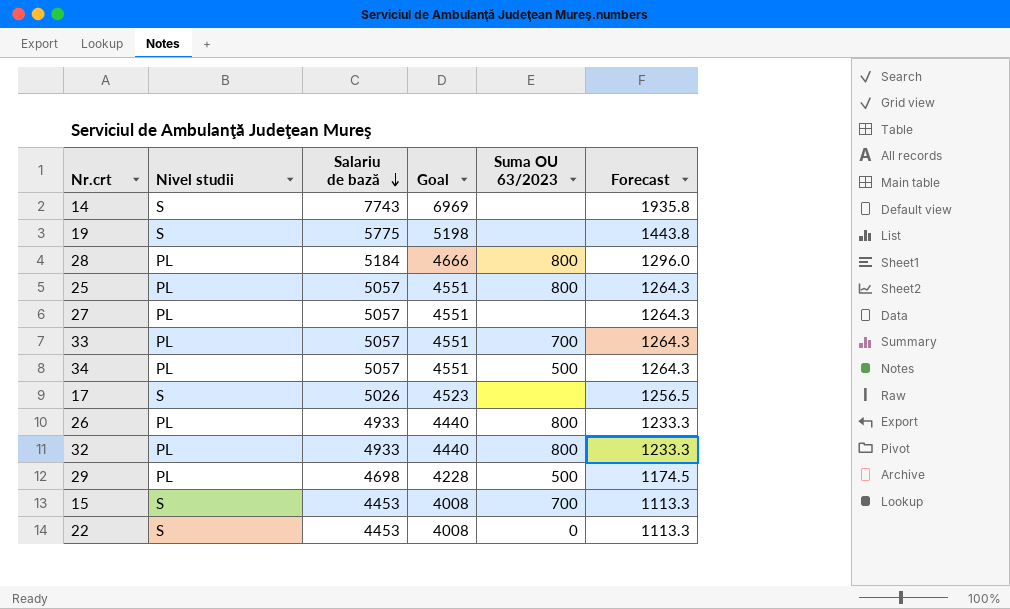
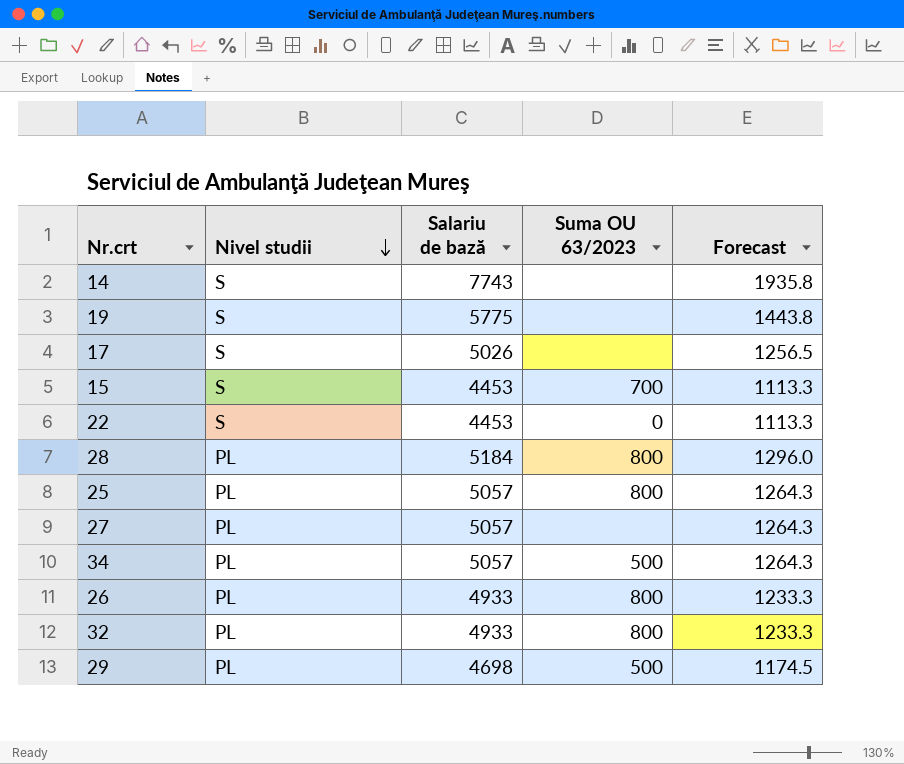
row order: Salariu de bază descending -> Nivel studii descending
column Goal | formula: [Salariu de bază] * 0.9 -> none
row 33: PL | 5057 | 4551 | 700 | 1264.3 -> none

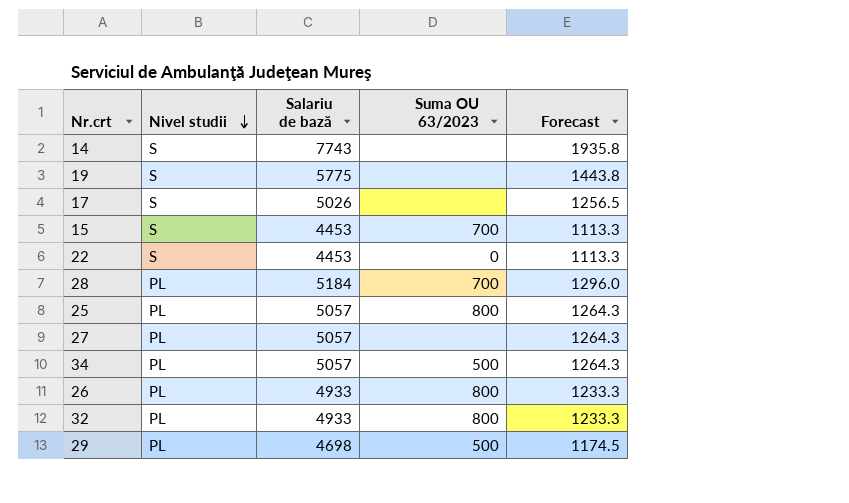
28 | Suma OU 63/2023: 800 -> 700

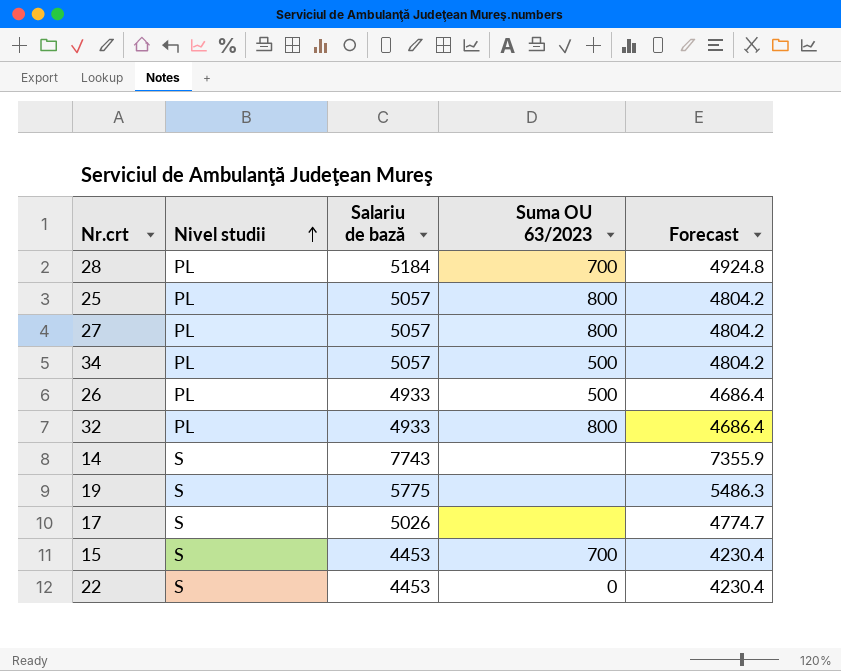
row order: Nivel studii descending -> Nivel studii ascending
column Forecast | formula: [Salariu de bază] * 0.25 -> [Salariu de bază] * 0.95
row 29: PL | 4698 | 500 | 1174.5 -> none
27 | Suma OU 63/2023: none -> 800
26 | Suma OU 63/2023: 800 -> 500

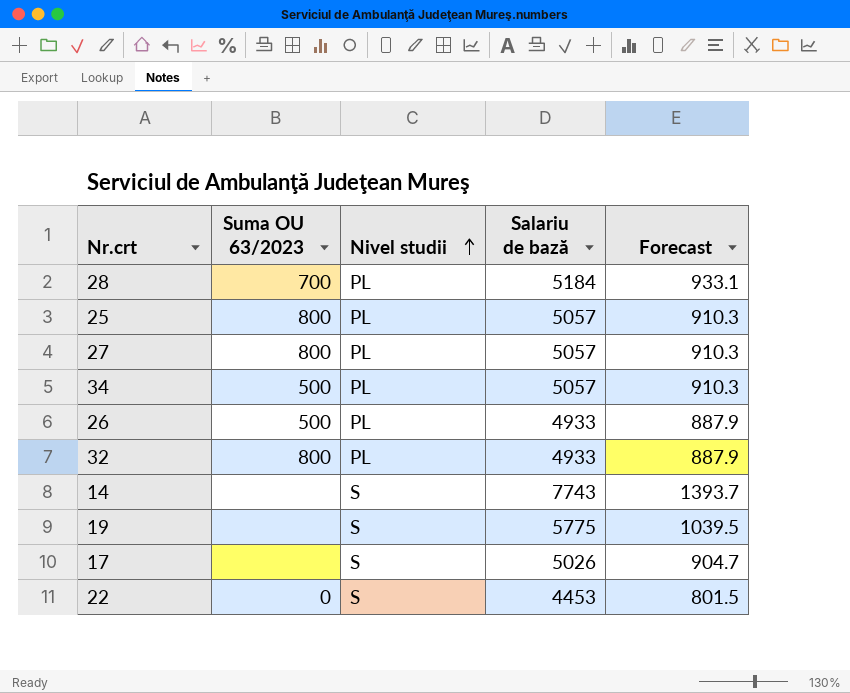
column Suma OU 63/2023 | position: 4 -> 2
column Forecast | formula: [Salariu de bază] * 0.95 -> [Salariu de bază] * 0.18
row 15: S | 4453 | 700 | 4230.4 -> none

